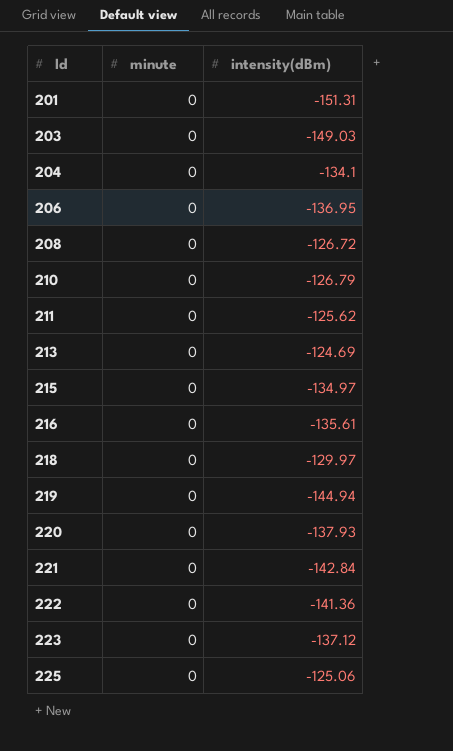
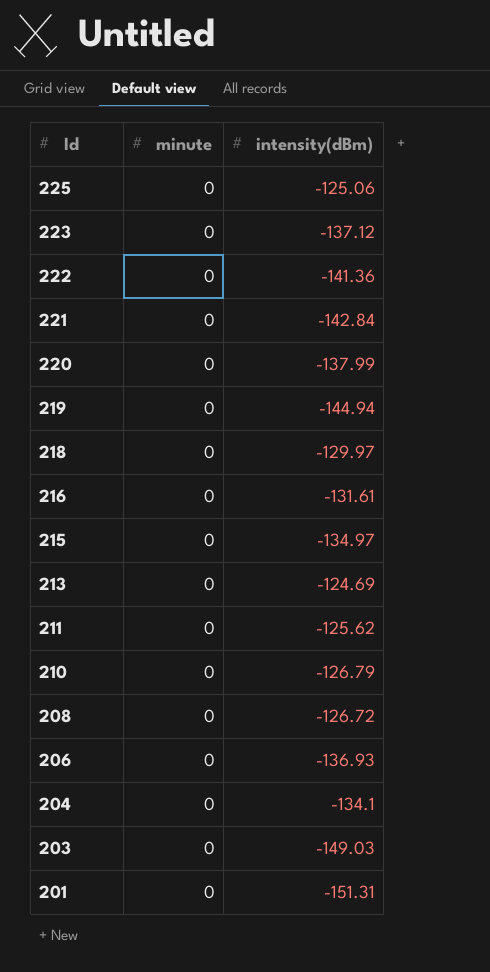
row order: Id ascending -> Id descending
220 | intensity(dBm): -137.93 -> -137.99
216 | intensity(dBm): -135.61 -> -131.61
206 | intensity(dBm): -136.95 -> -136.93

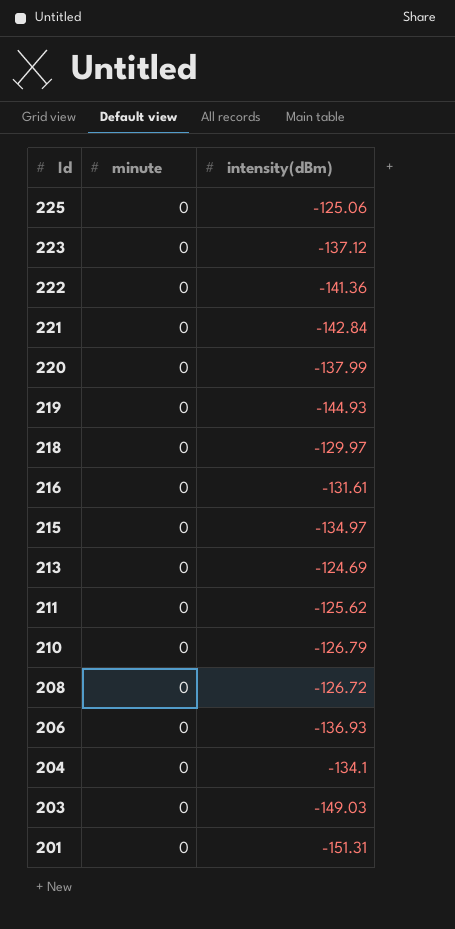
219 | intensity(dBm): -144.94 -> -144.93

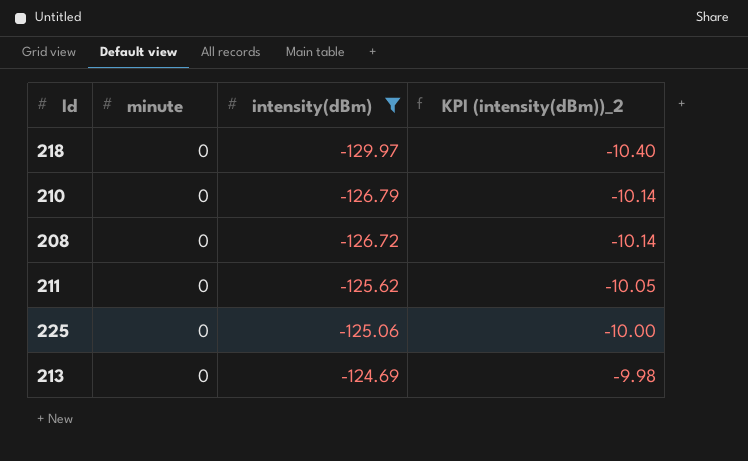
filter: none -> intensity(dBm) >= -129.97
row order: Id descending -> intensity(dBm) ascending
column KPI (intensity(dBm))_2 | formula: none -> [intensity(dBm)] * 0.08

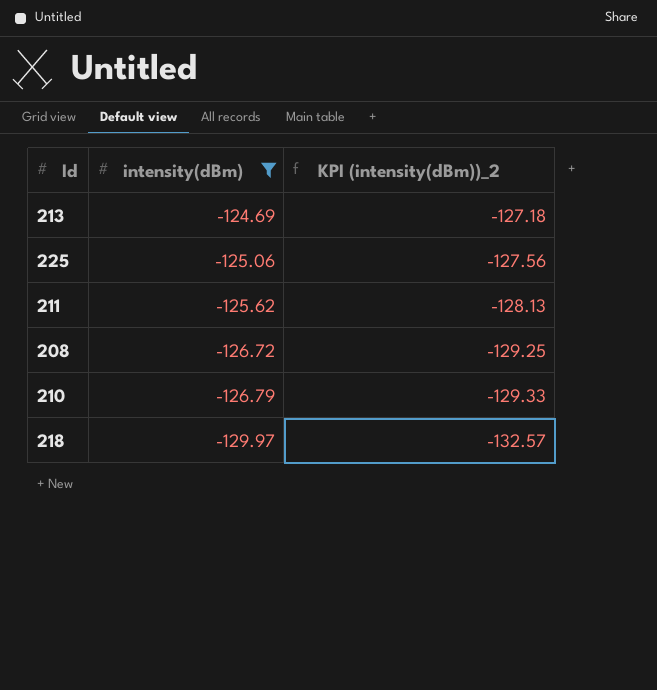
row order: intensity(dBm) ascending -> intensity(dBm) descending
column minute | position: 2 -> none
column KPI (intensity(dBm))_2 | formula: [intensity(dBm)] * 0.08 -> [intensity(dBm)] * 1.02

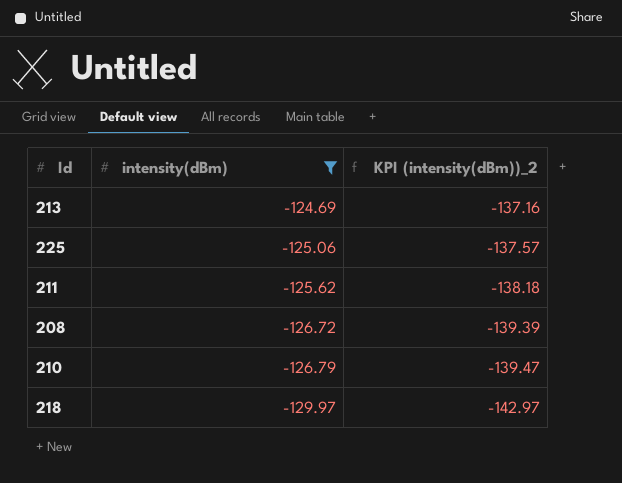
column KPI (intensity(dBm))_2 | formula: [intensity(dBm)] * 1.02 -> [intensity(dBm)] * 1.1

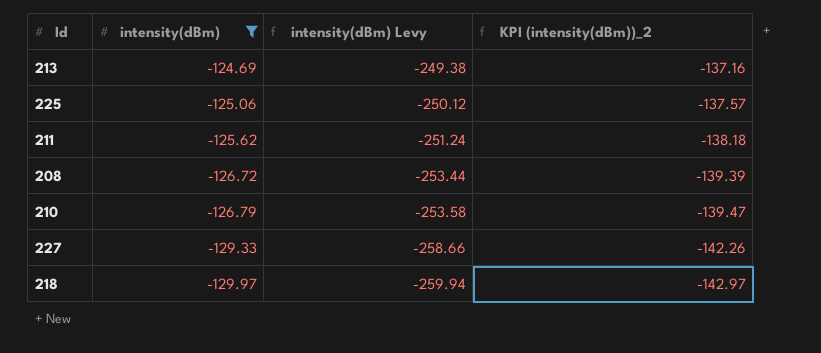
column intensity(dBm) Levy | formula: none -> [intensity(dBm)] * 2
row 227: none -> -129.33 | -258.66 | -142.26

